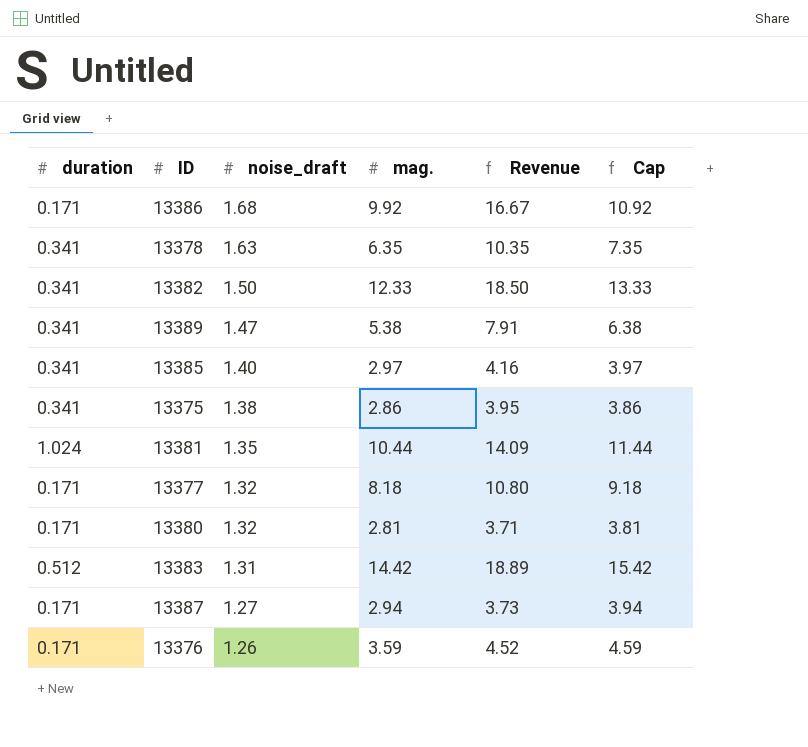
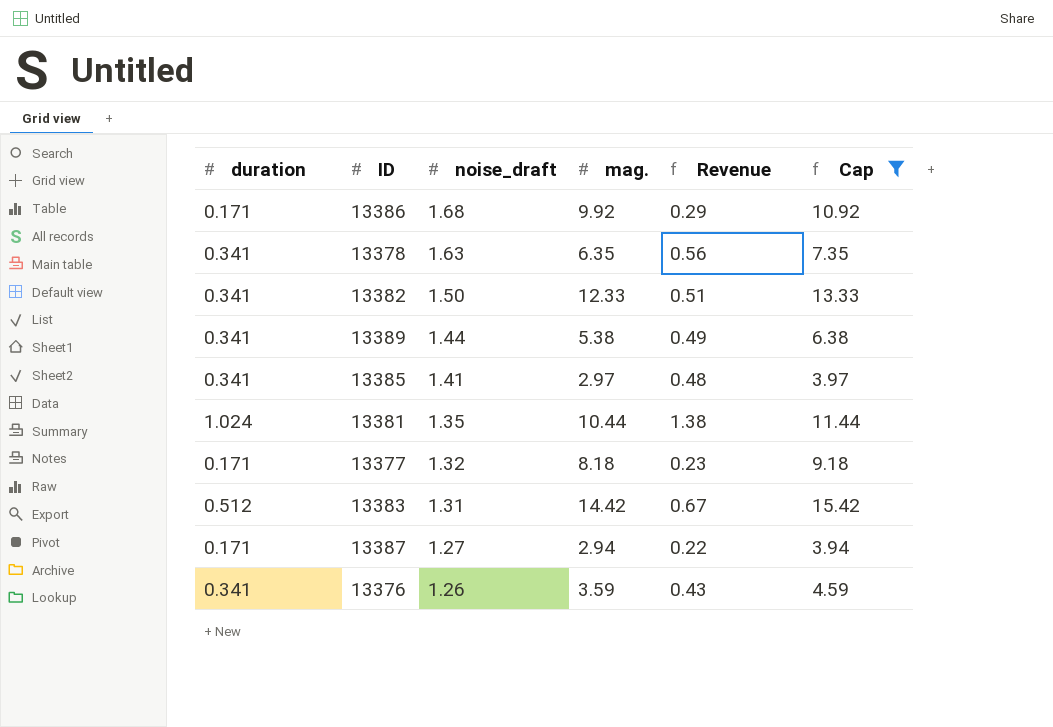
filter: none -> Cap >= 3.94
column Revenue | formula: [noise_draft] * [mag.] -> [duration] * [noise_draft]
13389 | noise_draft: 1.47 -> 1.44
13385 | noise_draft: 1.40 -> 1.41
13376 | duration: 0.171 -> 0.341

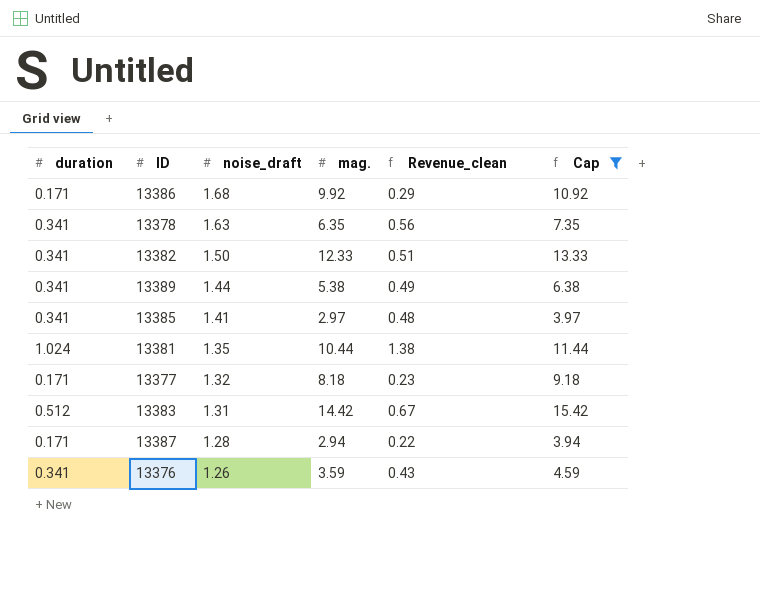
column name: Revenue -> Revenue_clean
13387 | noise_draft: 1.27 -> 1.28

